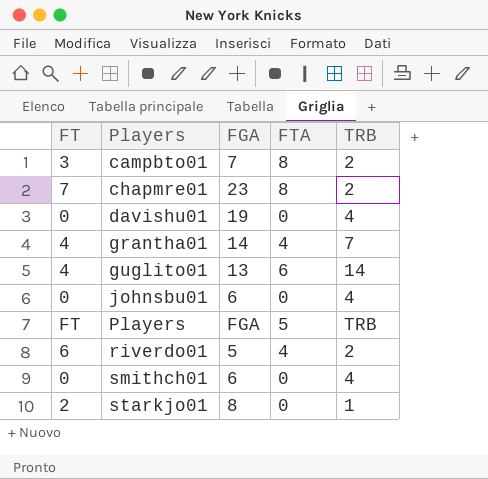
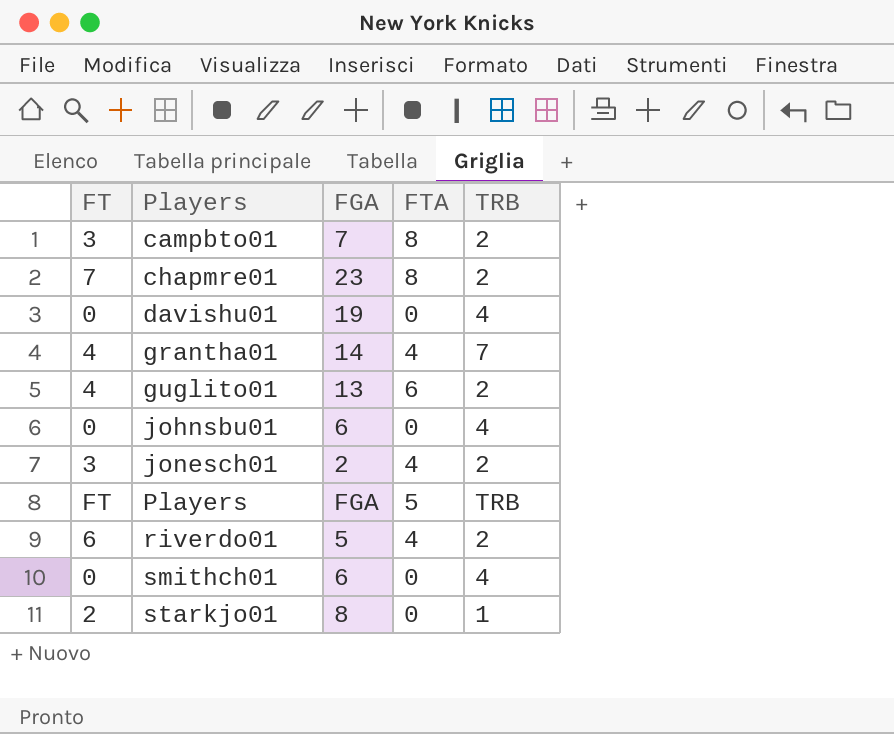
guglito01 | TRB: 14 -> 2
row jonesch01: none -> 3 | 2 | 4 | 2

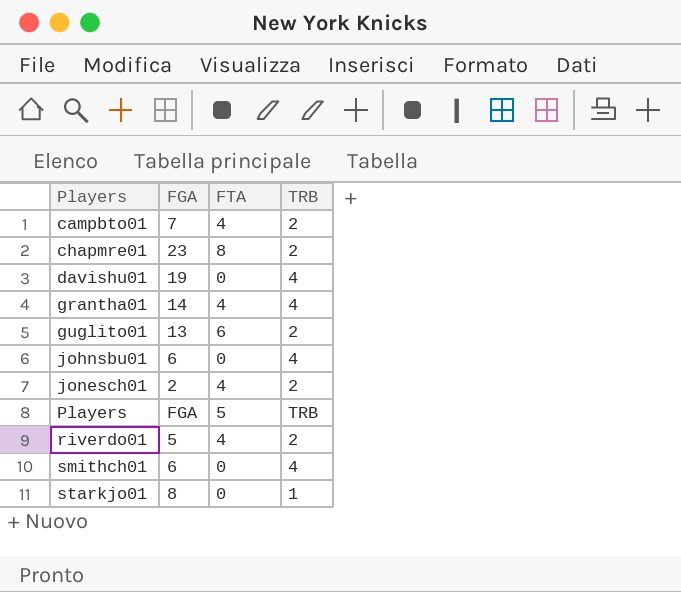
column FT | position: 1 -> none
campbto01 | FTA: 8 -> 4
grantha01 | TRB: 7 -> 4

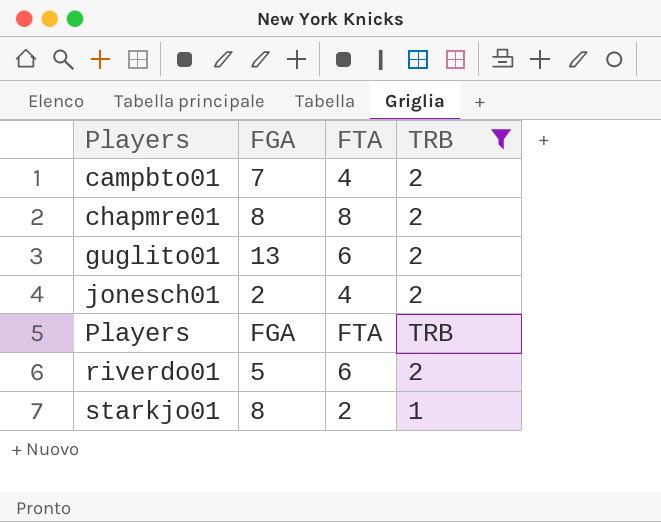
filter: none -> TRB != 4
chapmre01 | FGA: 23 -> 8
Players | FTA: 5 -> FTA
riverdo01 | FTA: 4 -> 6
starkjo01 | FTA: 0 -> 2

